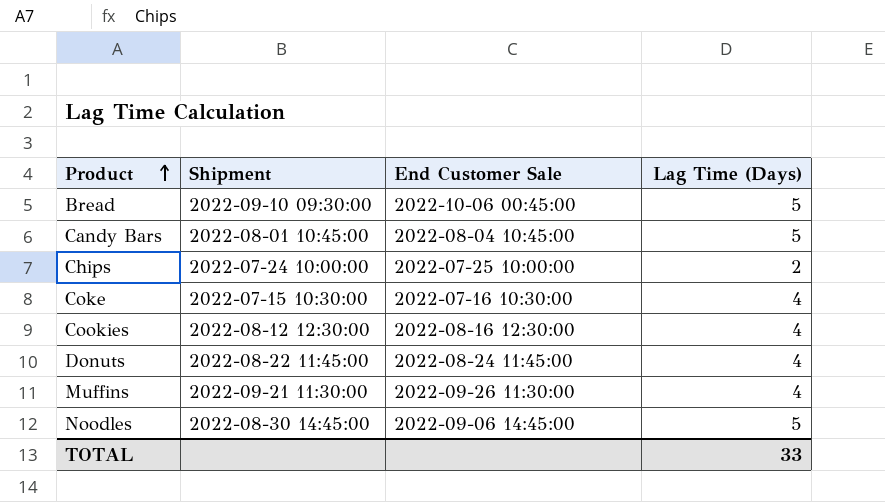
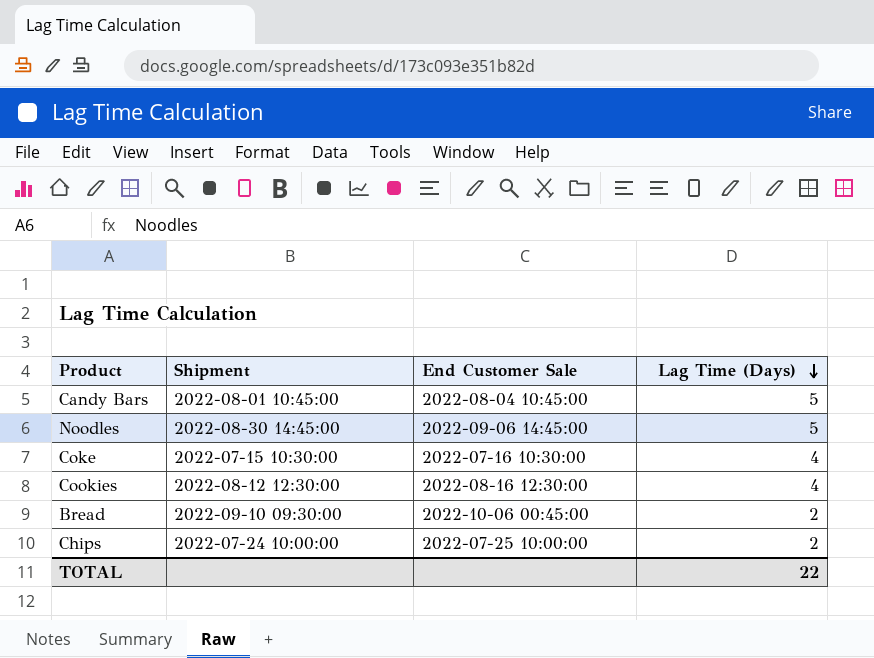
row order: Product ascending -> Lag Time (Days) descending
row Donuts: 2022-08-22 11:45:00 | 2022-08-24 11:45:00 | 4 -> none
row Muffins: 2022-09-21 11:30:00 | 2022-09-26 11:30:00 | 4 -> none
Bread | Lag Time (Days): 5 -> 2
TOTAL | Lag Time (Days): 33 -> 22

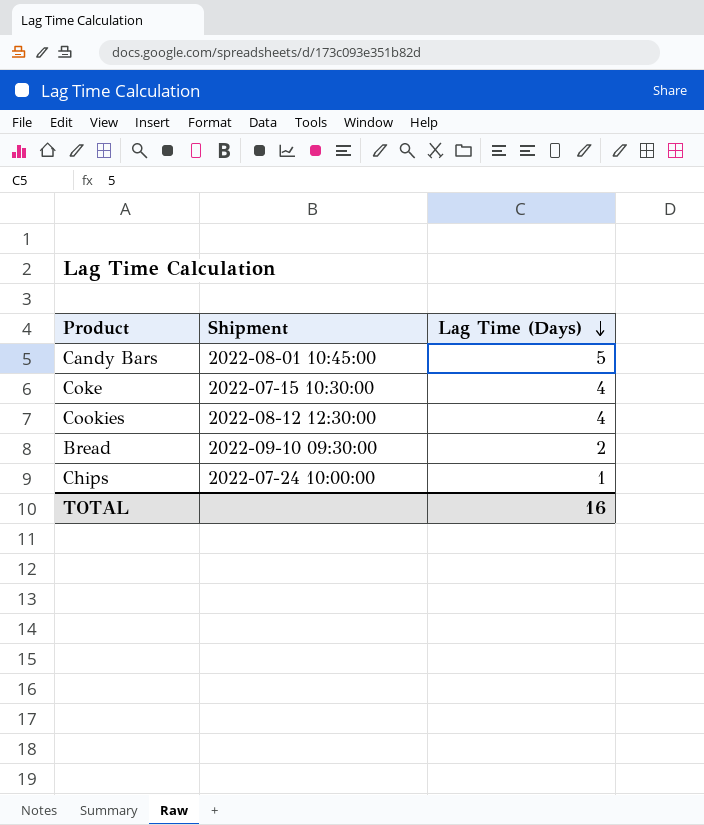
column End Customer Sale | position: 3 -> none
row Noodles: 2022-08-30 14:45:00 | 2022-09-06 14:45:00 | 5 -> none
Chips | Lag Time (Days): 2 -> 1
TOTAL | Lag Time (Days): 22 -> 16

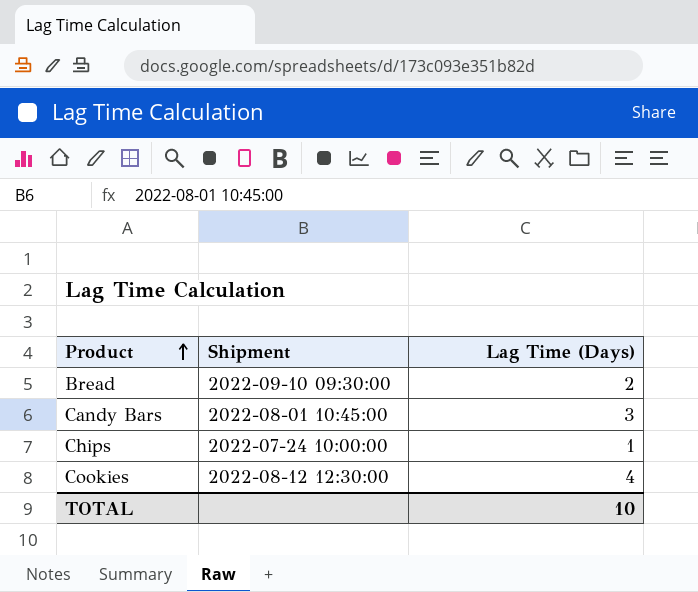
row order: Lag Time (Days) descending -> Product ascending
row Coke: 2022-07-15 10:30:00 | 4 -> none
Candy Bars | Lag Time (Days): 5 -> 3
TOTAL | Lag Time (Days): 16 -> 10

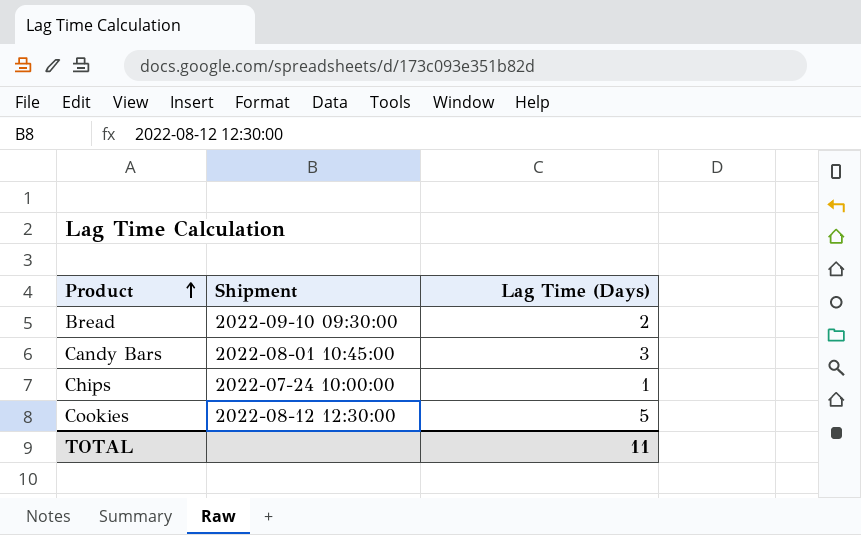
Cookies | Lag Time (Days): 4 -> 5
TOTAL | Lag Time (Days): 10 -> 11

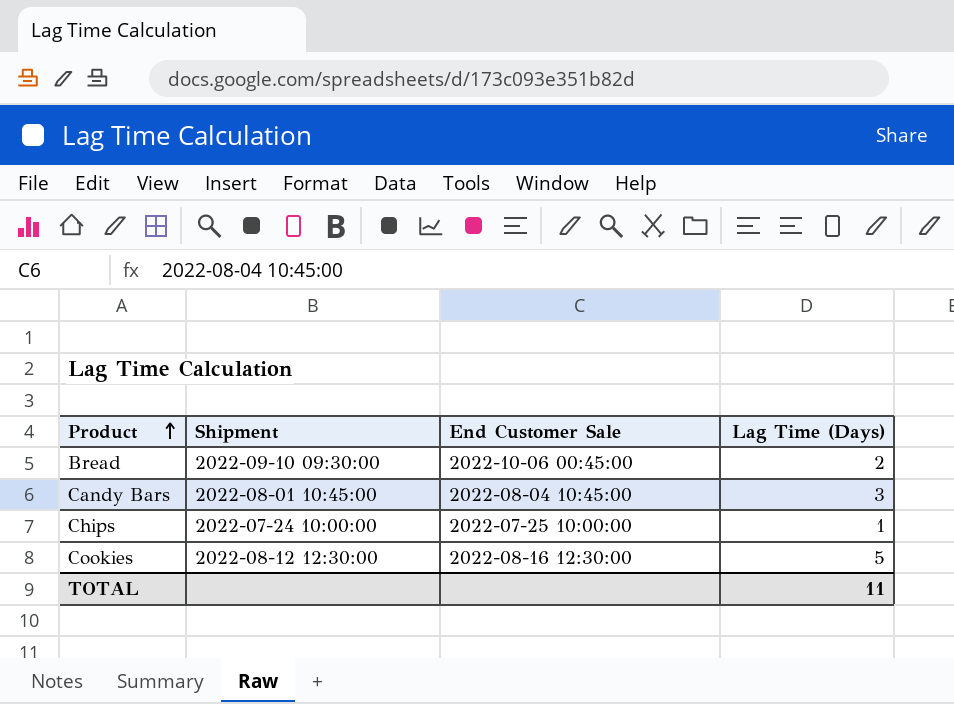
column End Customer Sale | position: none -> 3

